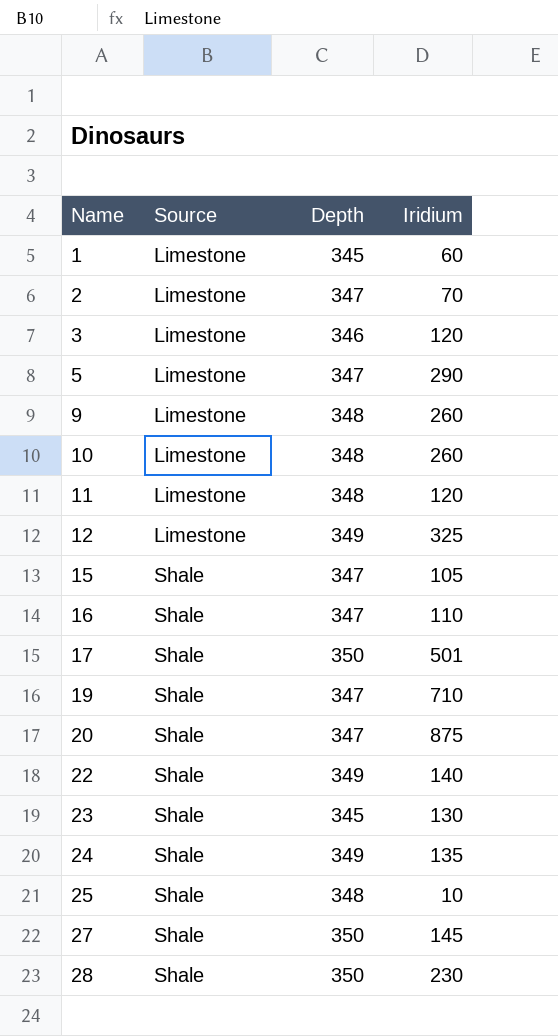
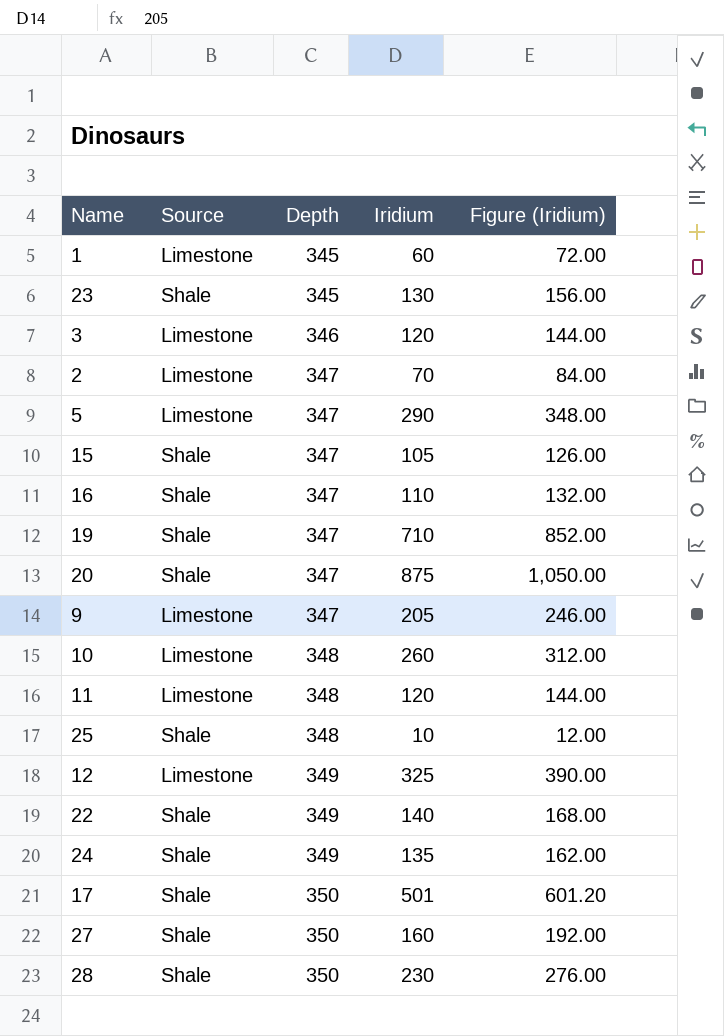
row order: Name ascending -> Depth ascending
column Figure (Iridium) | formula: none -> [Iridium] * 1.2
9 | Depth: 348 -> 347
9 | Iridium: 260 -> 205
27 | Iridium: 145 -> 160

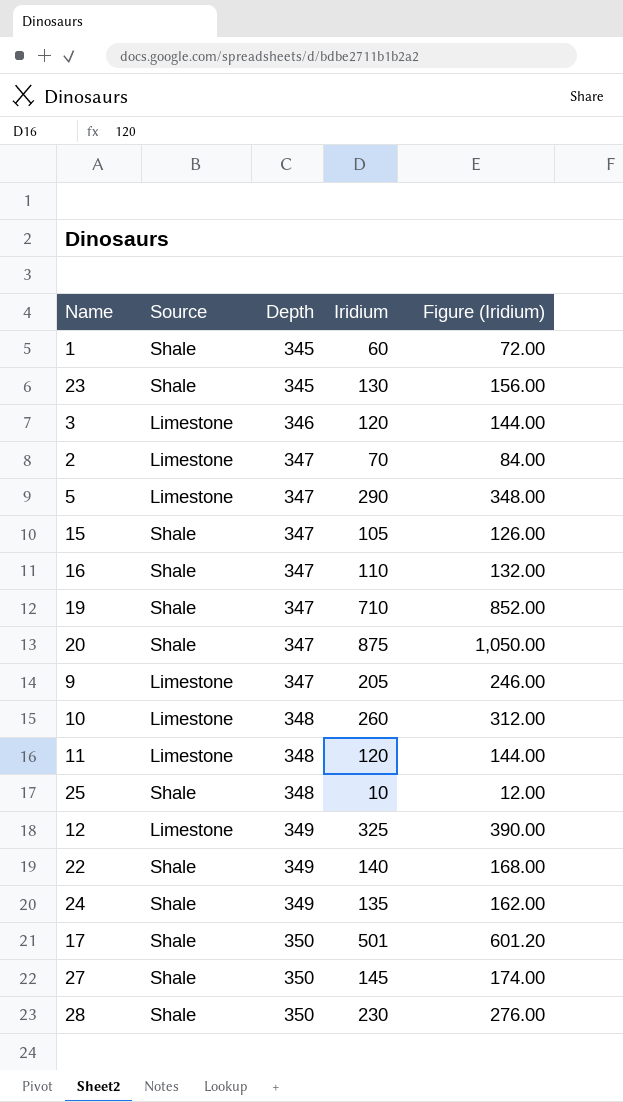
1 | Source: Limestone -> Shale
27 | Iridium: 160 -> 145
27 | Figure (Iridium): 192.00 -> 174.00

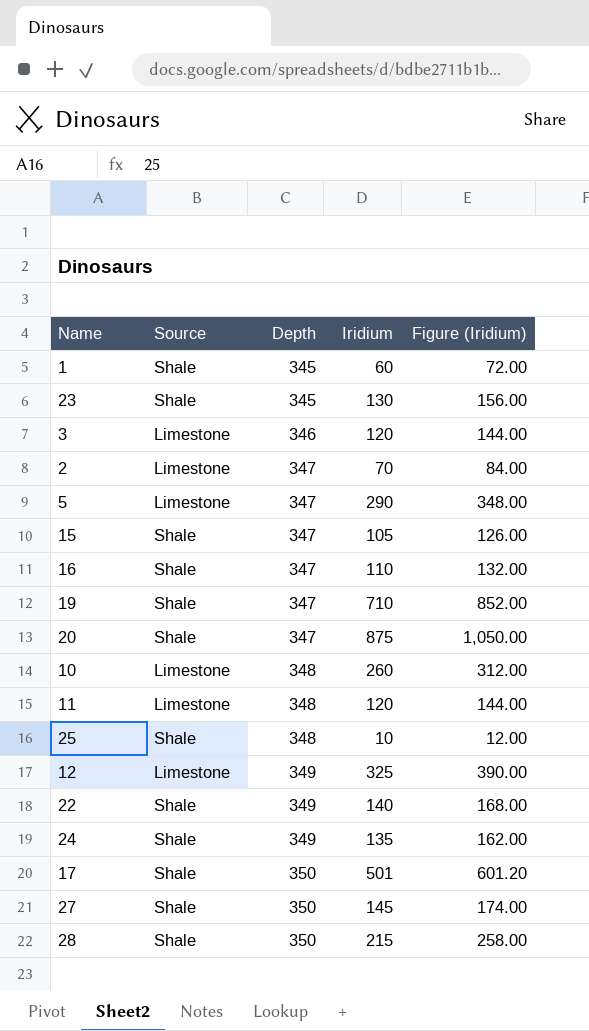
row 9: Limestone | 347 | 205 | 246.00 -> none
28 | Iridium: 230 -> 215
28 | Figure (Iridium): 276.00 -> 258.00

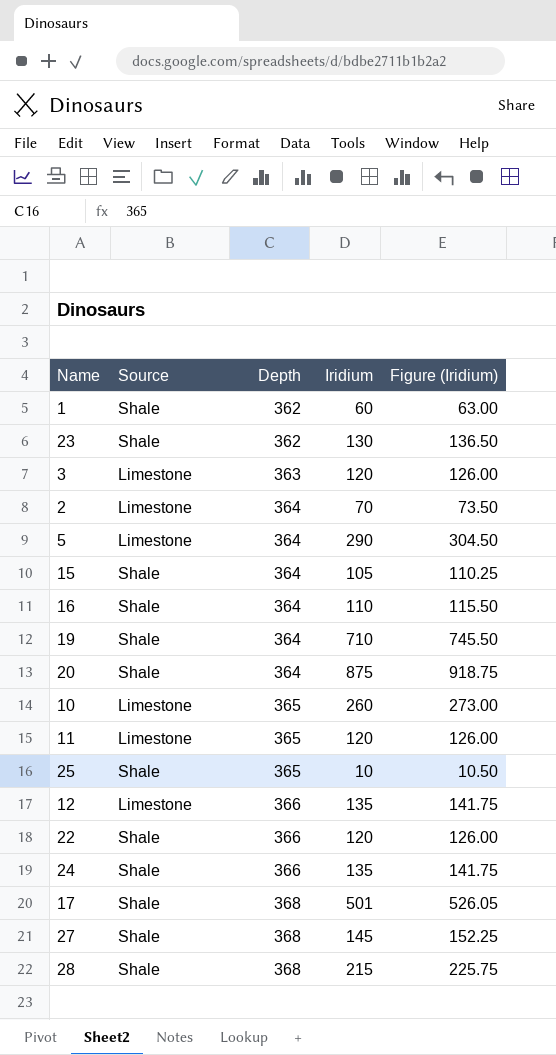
column Figure (Iridium) | formula: [Iridium] * 1.2 -> [Iridium] * 1.05
1 | Depth: 345 -> 362
23 | Depth: 345 -> 362
3 | Depth: 346 -> 363
2 | Depth: 347 -> 364
5 | Depth: 347 -> 364
15 | Depth: 347 -> 364
16 | Depth: 347 -> 364
19 | Depth: 347 -> 364
20 | Depth: 347 -> 364
10 | Depth: 348 -> 365
11 | Depth: 348 -> 365
25 | Depth: 348 -> 365
12 | Depth: 349 -> 366
12 | Iridium: 325 -> 135
22 | Depth: 349 -> 366
22 | Iridium: 140 -> 120
24 | Depth: 349 -> 366
17 | Depth: 350 -> 368
27 | Depth: 350 -> 368
28 | Depth: 350 -> 368

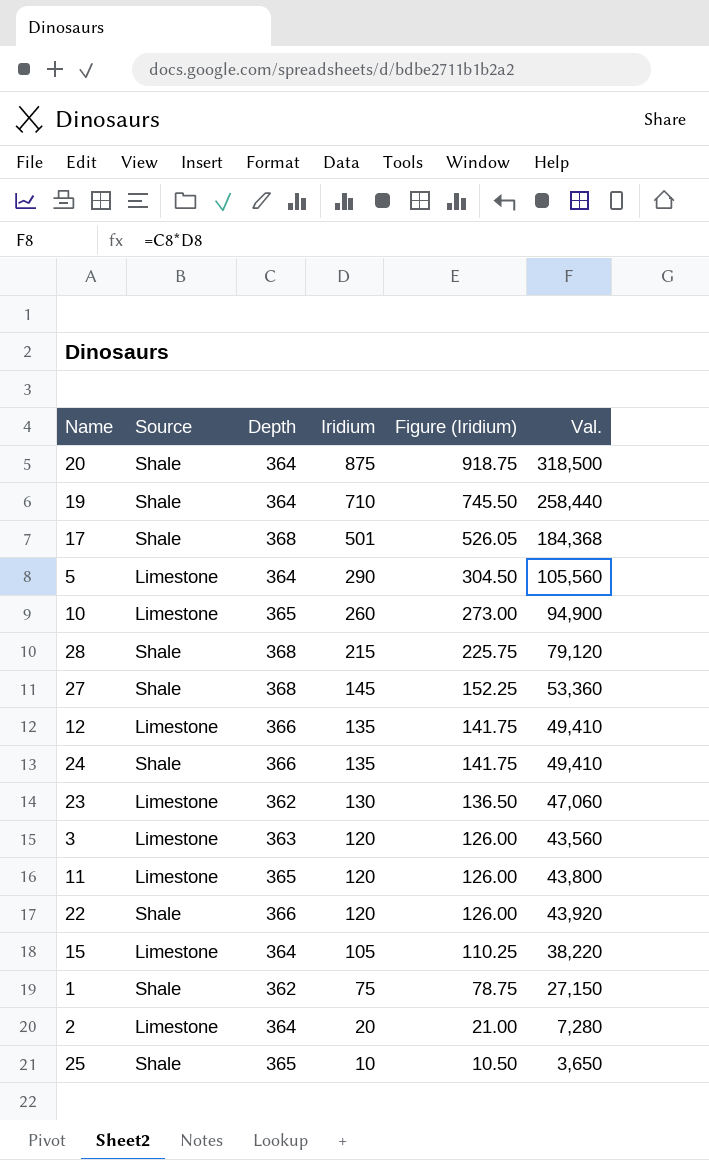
row order: Depth ascending -> Iridium descending
column Val. | formula: none -> [Depth] * [Iridium]
row 16: Shale | 364 | 110 | 115.50 -> none
23 | Source: Shale -> Limestone
15 | Source: Shale -> Limestone
1 | Iridium: 60 -> 75
1 | Figure (Iridium): 63.00 -> 78.75
2 | Iridium: 70 -> 20
2 | Figure (Iridium): 73.50 -> 21.00

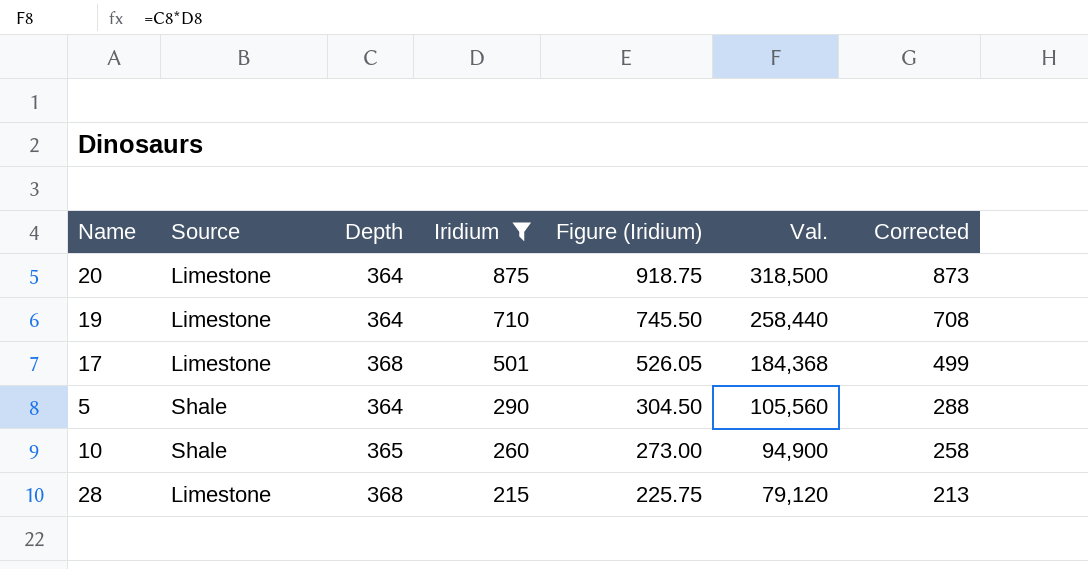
filter: none -> Iridium >= 215
column Corrected | formula: none -> [Iridium] - 2
20 | Source: Shale -> Limestone
19 | Source: Shale -> Limestone
17 | Source: Shale -> Limestone
5 | Source: Limestone -> Shale
10 | Source: Limestone -> Shale
28 | Source: Shale -> Limestone

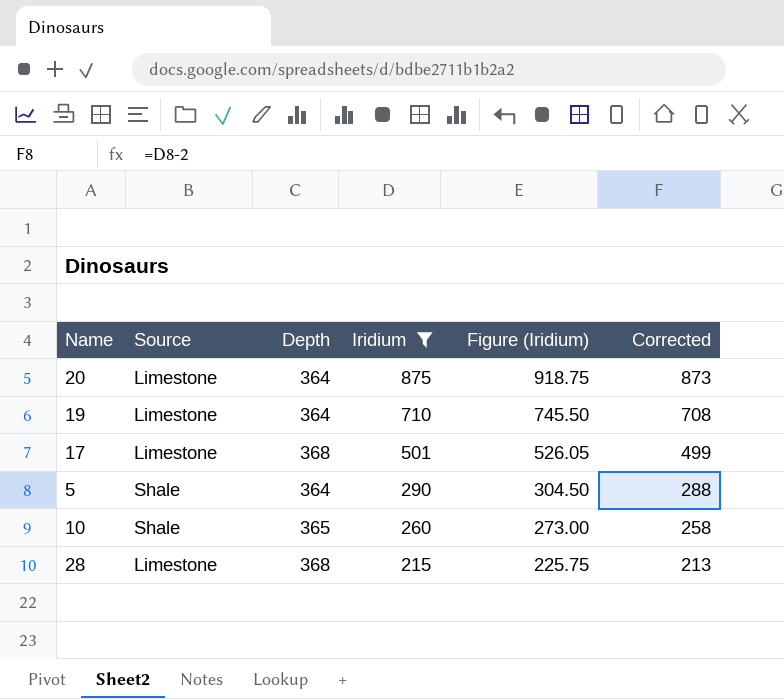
column Val. | formula: [Depth] * [Iridium] -> none

